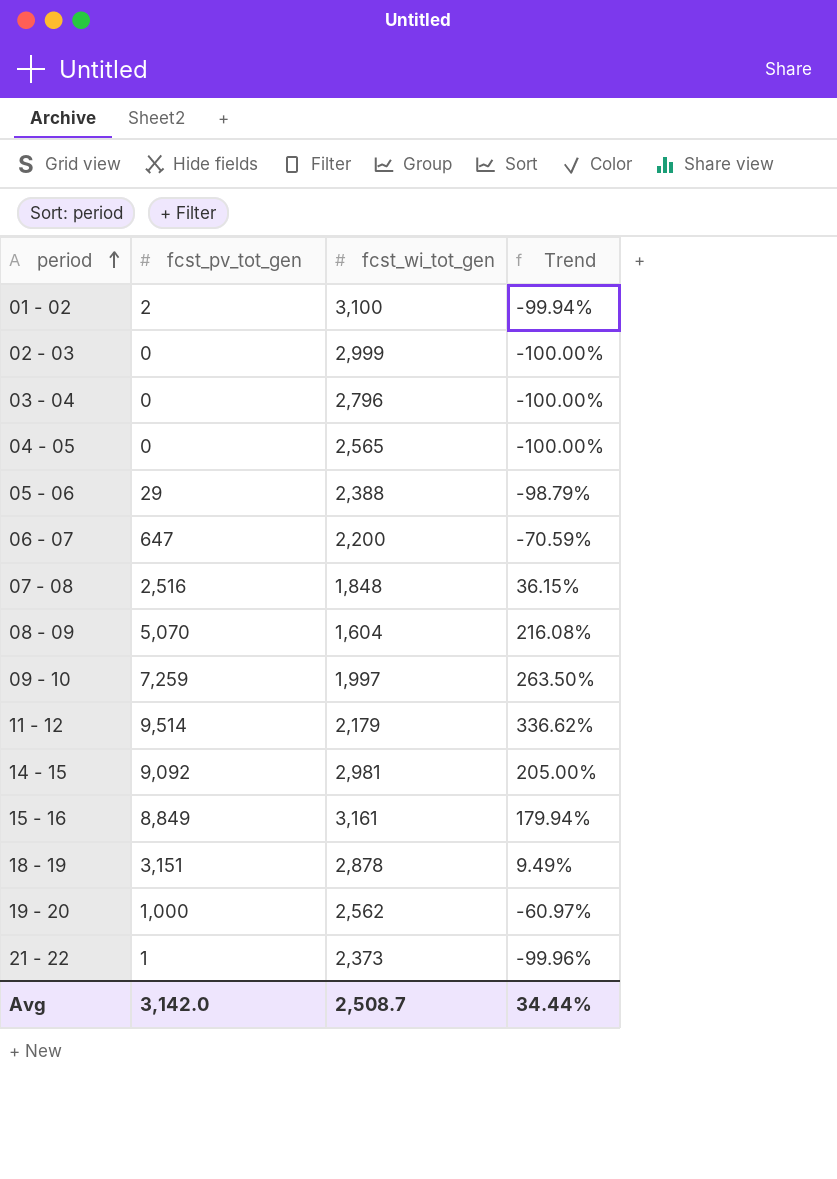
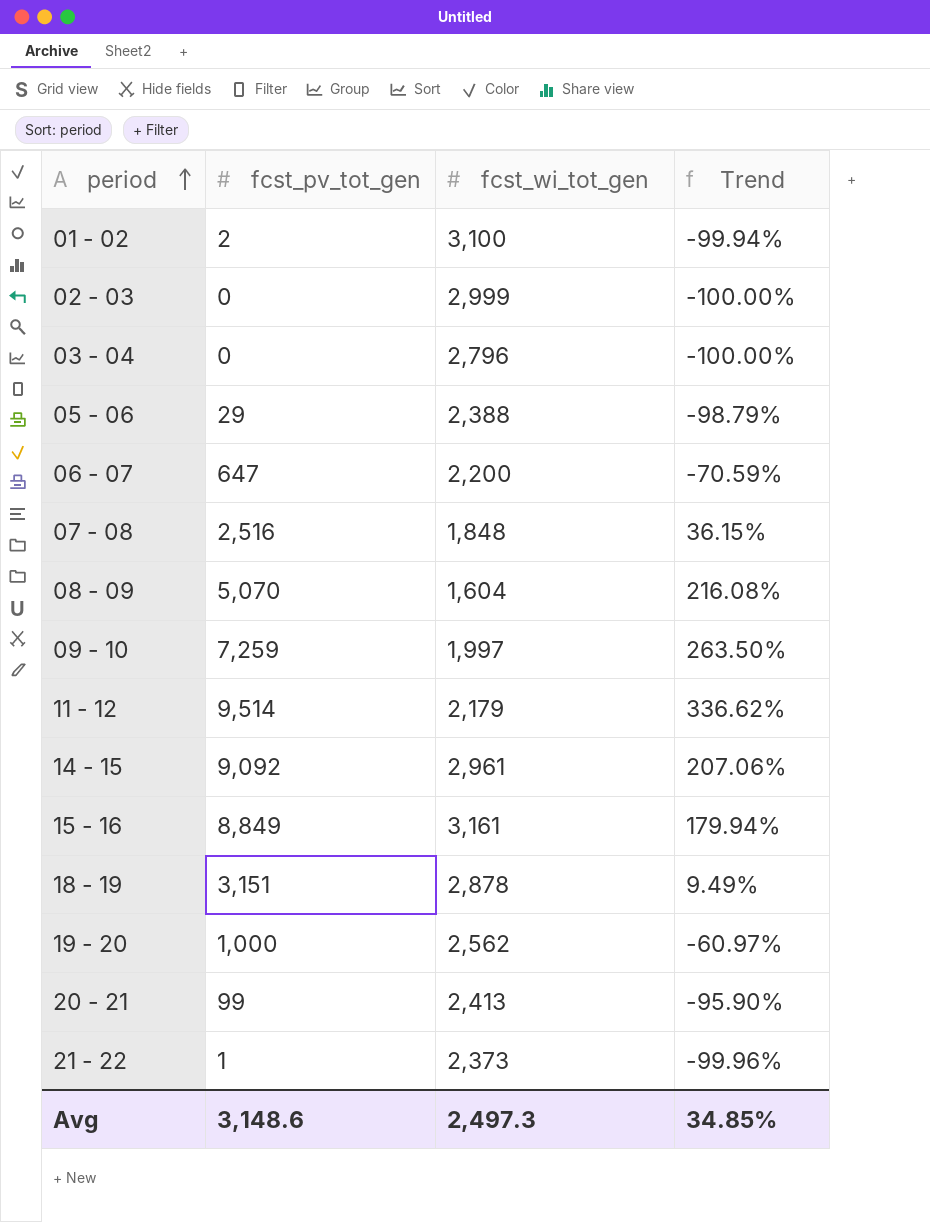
row 04 - 05: 0 | 2,565 | -100.00% -> none
14 - 15 | fcst_wi_tot_gen: 2,981 -> 2,961
14 - 15 | Trend: 205.00% -> 207.06%
row 20 - 21: none -> 99 | 2,413 | -95.90%
Avg | fcst_pv_tot_gen: 3,142.0 -> 3,148.6
Avg | fcst_wi_tot_gen: 2,508.7 -> 2,497.3
Avg | Trend: 34.44% -> 34.85%

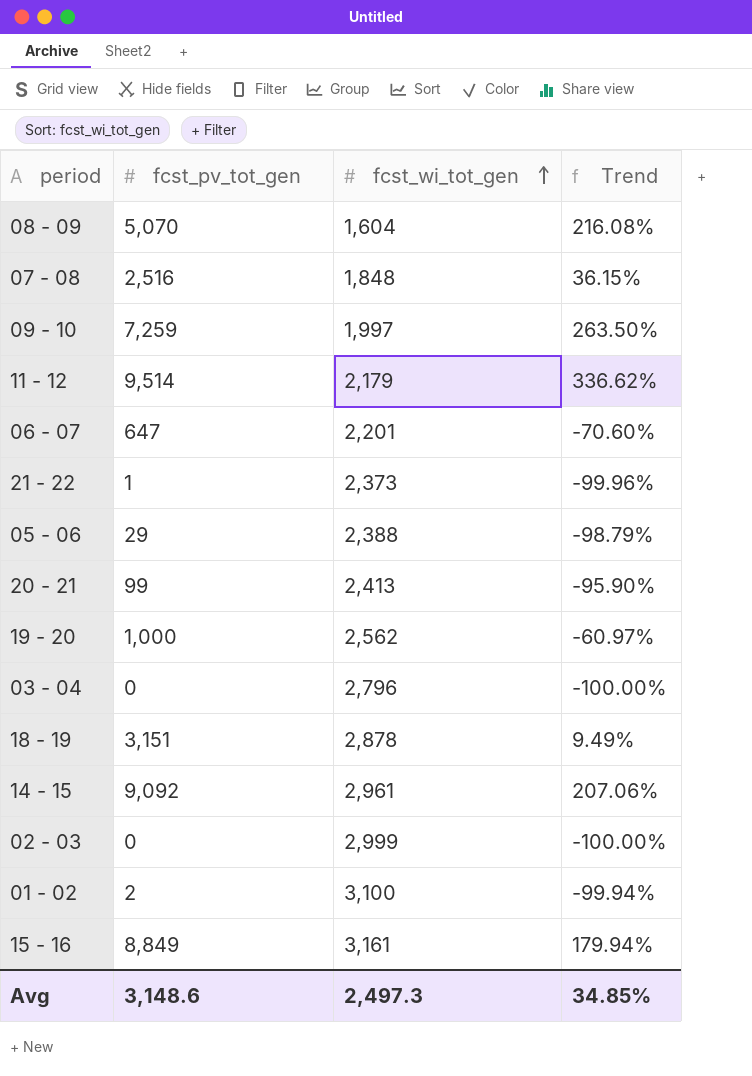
row order: period ascending -> fcst_wi_tot_gen ascending
06 - 07 | fcst_wi_tot_gen: 2,200 -> 2,201
06 - 07 | Trend: -70.59% -> -70.60%

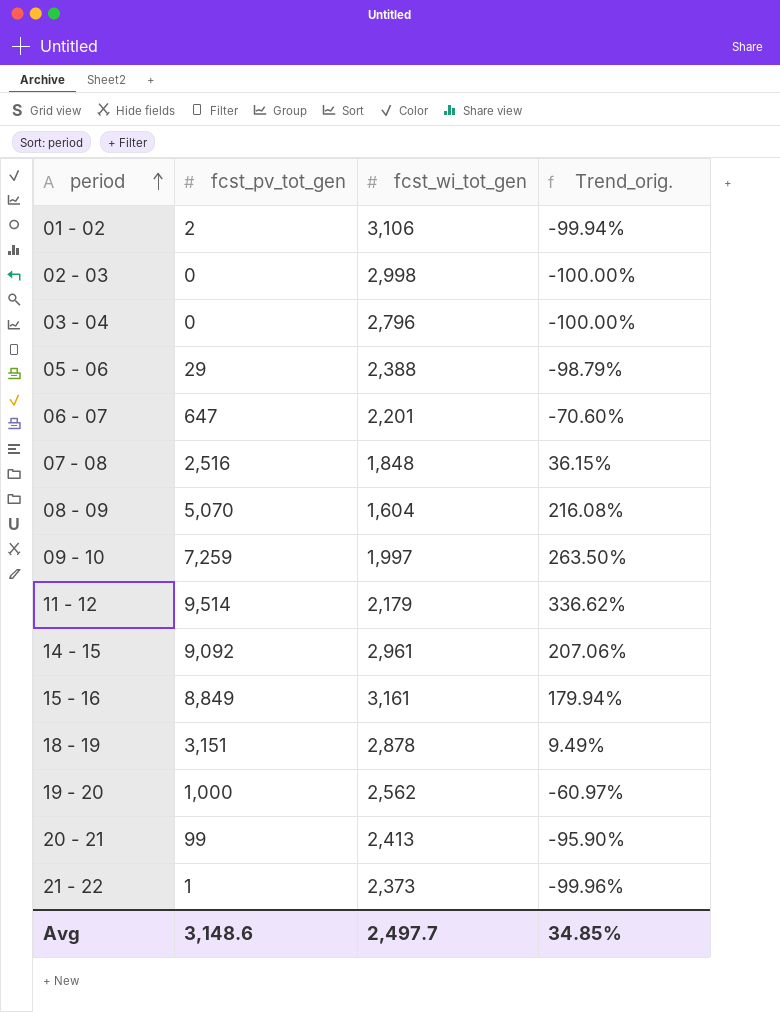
row order: fcst_wi_tot_gen ascending -> period ascending
column name: Trend -> Trend_orig.
01 - 02 | fcst_wi_tot_gen: 3,100 -> 3,106
02 - 03 | fcst_wi_tot_gen: 2,999 -> 2,998
Avg | fcst_wi_tot_gen: 2,497.3 -> 2,497.7

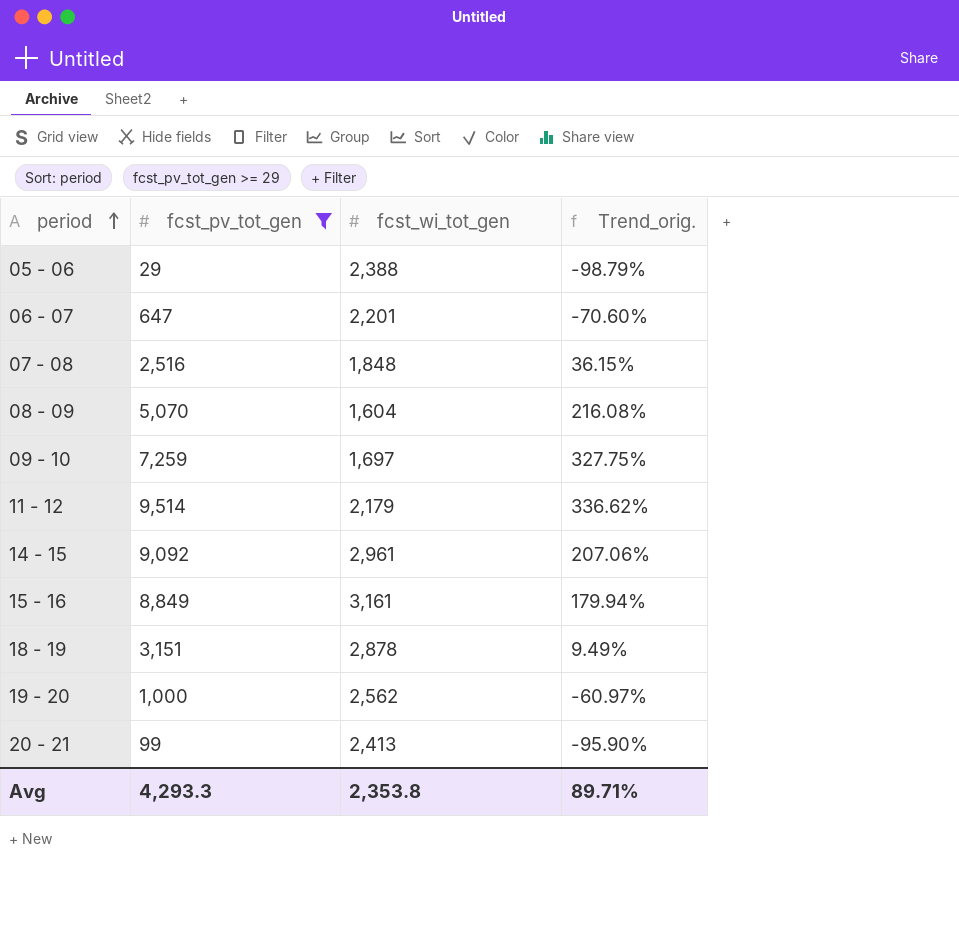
filter: none -> fcst_pv_tot_gen >= 29
09 - 10 | fcst_wi_tot_gen: 1,997 -> 1,697
09 - 10 | Trend_orig.: 263.50% -> 327.75%
Avg | fcst_pv_tot_gen: 3,148.6 -> 4,293.3
Avg | fcst_wi_tot_gen: 2,497.7 -> 2,353.8
Avg | Trend_orig.: 34.85% -> 89.71%

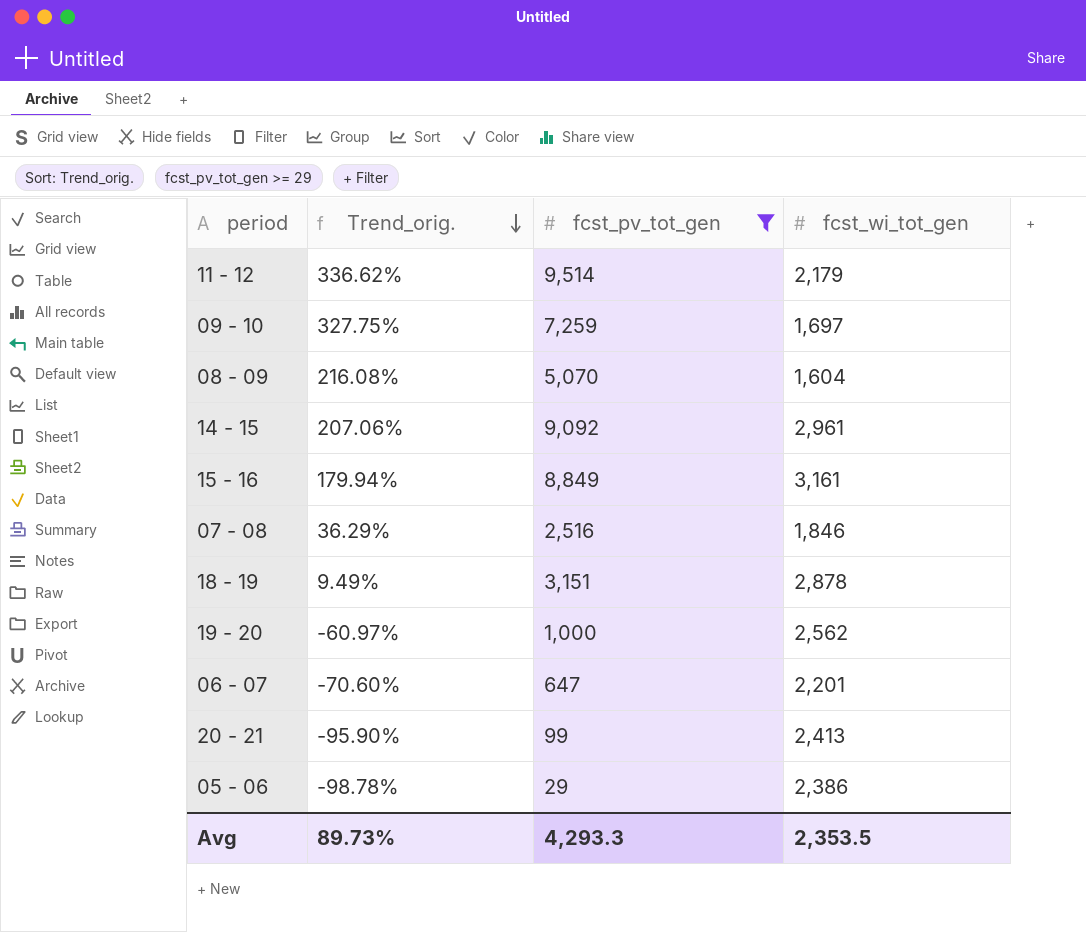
row order: period ascending -> Trend_orig. descending
column Trend_orig. | position: 4 -> 2
07 - 08 | Trend_orig.: 36.15% -> 36.29%
07 - 08 | fcst_wi_tot_gen: 1,848 -> 1,846
05 - 06 | Trend_orig.: -98.79% -> -98.78%
05 - 06 | fcst_wi_tot_gen: 2,388 -> 2,386
Avg | Trend_orig.: 89.71% -> 89.73%
Avg | fcst_wi_tot_gen: 2,353.8 -> 2,353.5

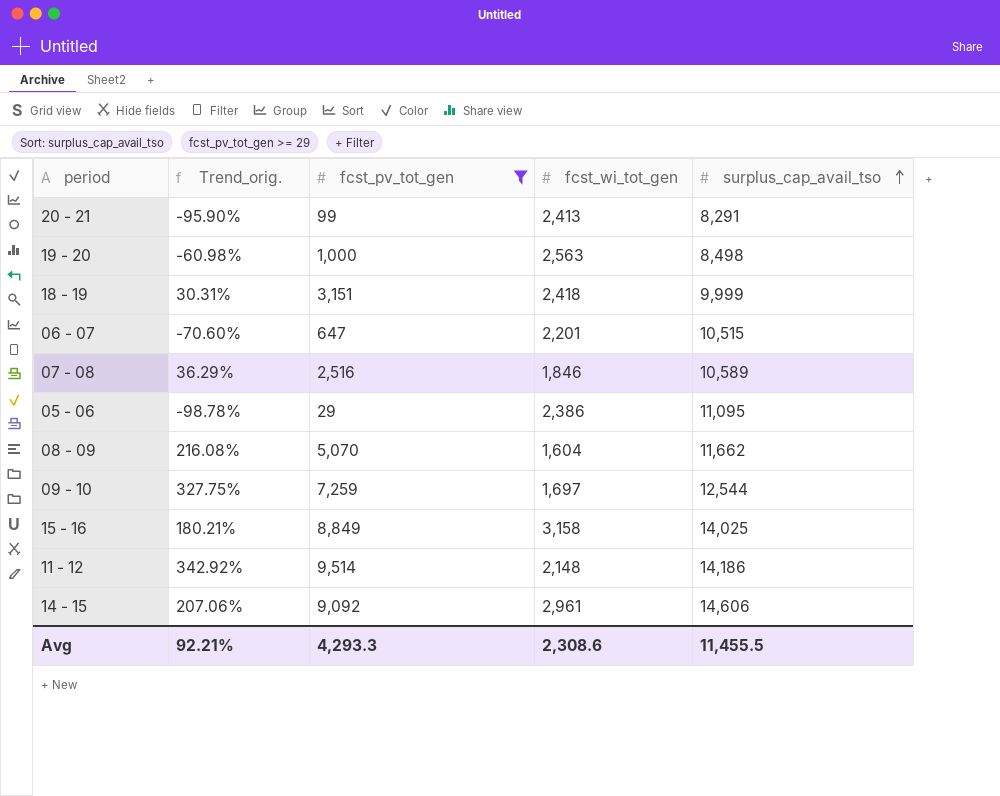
row order: Trend_orig. descending -> surplus_cap_avail_tso ascending
column surplus_cap_avail_tso | position: none -> 5
19 - 20 | Trend_orig.: -60.97% -> -60.98%
19 - 20 | fcst_wi_tot_gen: 2,562 -> 2,563
18 - 19 | Trend_orig.: 9.49% -> 30.31%
18 - 19 | fcst_wi_tot_gen: 2,878 -> 2,418
15 - 16 | Trend_orig.: 179.94% -> 180.21%
15 - 16 | fcst_wi_tot_gen: 3,161 -> 3,158
11 - 12 | Trend_orig.: 336.62% -> 342.92%
11 - 12 | fcst_wi_tot_gen: 2,179 -> 2,148
Avg | Trend_orig.: 89.73% -> 92.21%
Avg | fcst_wi_tot_gen: 2,353.5 -> 2,308.6

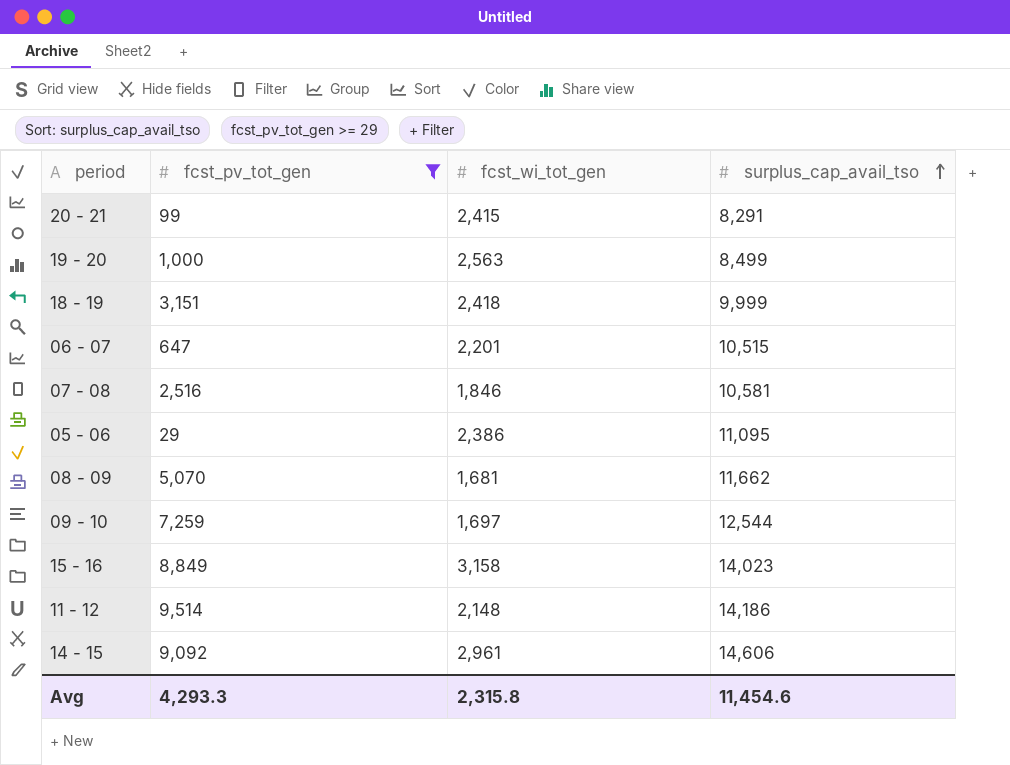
column Trend_orig. | formula: ([fcst_pv_tot_gen] - [fcst_wi_tot_gen]) / [fcst_wi_tot_gen] -> none
20 - 21 | fcst_wi_tot_gen: 2,413 -> 2,415
19 - 20 | surplus_cap_avail_tso: 8,498 -> 8,499
07 - 08 | surplus_cap_avail_tso: 10,589 -> 10,581
08 - 09 | fcst_wi_tot_gen: 1,604 -> 1,681
15 - 16 | surplus_cap_avail_tso: 14,025 -> 14,023
Avg | fcst_wi_tot_gen: 2,308.6 -> 2,315.8
Avg | surplus_cap_avail_tso: 11,455.5 -> 11,454.6

